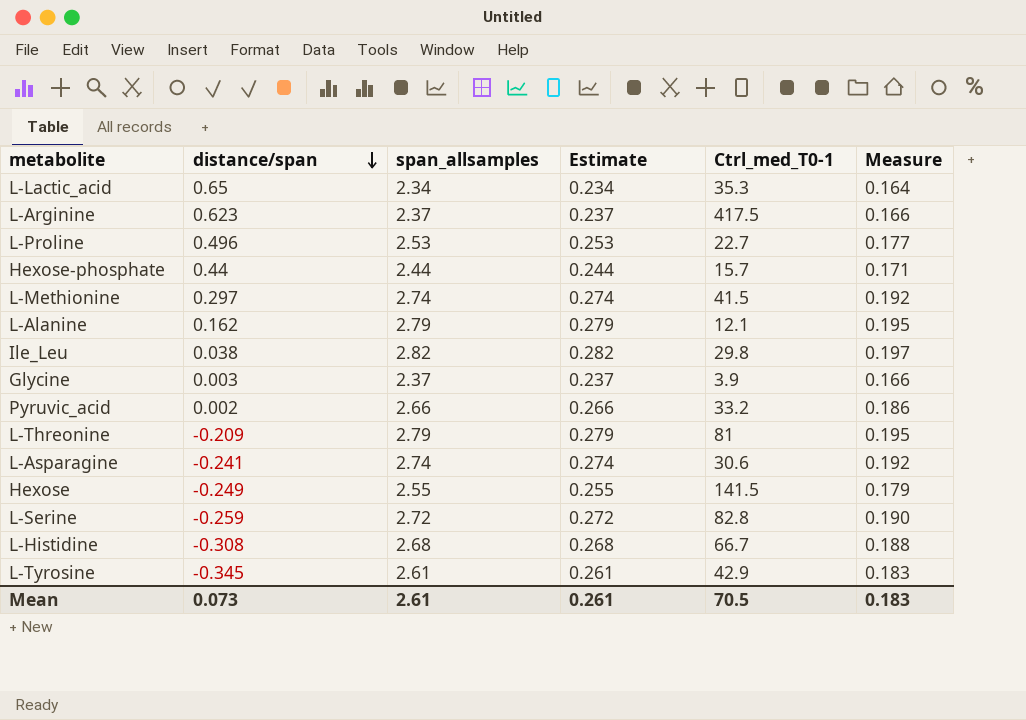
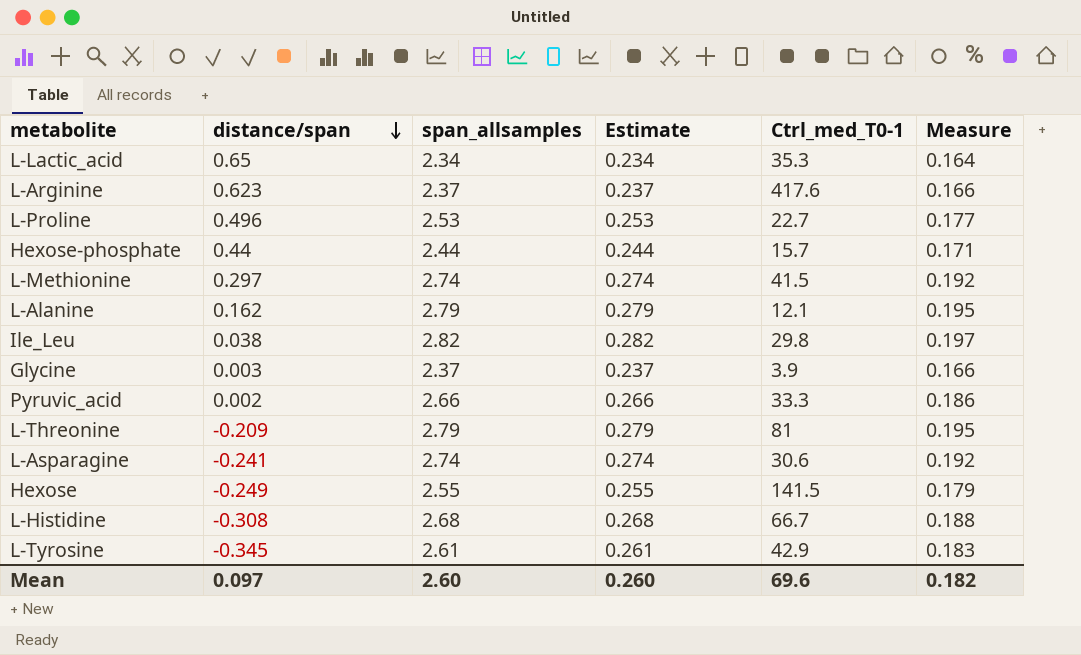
row L-Serine: -0.259 | 2.72 | 0.272 | 82.8 | 0.190 -> none
L-Arginine | Ctrl_med_T0-1: 417.5 -> 417.6
Pyruvic_acid | Ctrl_med_T0-1: 33.2 -> 33.3
Mean | distance/span: 0.073 -> 0.097
Mean | span_allsamples: 2.61 -> 2.60
Mean | Estimate: 0.261 -> 0.260
Mean | Ctrl_med_T0-1: 70.5 -> 69.6
Mean | Measure: 0.183 -> 0.182

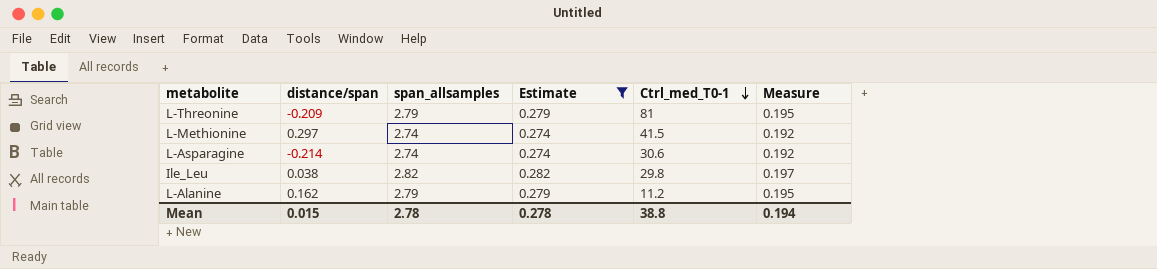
filter: none -> Estimate >= 0.274
row order: distance/span descending -> Ctrl_med_T0-1 descending
L-Asparagine | distance/span: -0.241 -> -0.214
L-Alanine | Ctrl_med_T0-1: 12.1 -> 11.2
Mean | distance/span: 0.097 -> 0.015
Mean | span_allsamples: 2.60 -> 2.78
Mean | Estimate: 0.260 -> 0.278
Mean | Ctrl_med_T0-1: 69.6 -> 38.8
Mean | Measure: 0.182 -> 0.194

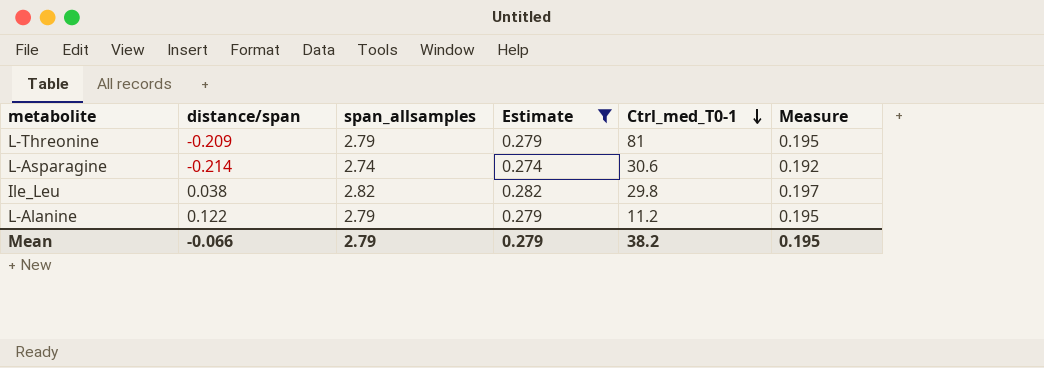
row L-Methionine: 0.297 | 2.74 | 0.274 | 41.5 | 0.192 -> none
L-Alanine | distance/span: 0.162 -> 0.122
Mean | distance/span: 0.015 -> -0.066
Mean | span_allsamples: 2.78 -> 2.79
Mean | Estimate: 0.278 -> 0.279
Mean | Ctrl_med_T0-1: 38.8 -> 38.2
Mean | Measure: 0.194 -> 0.195

